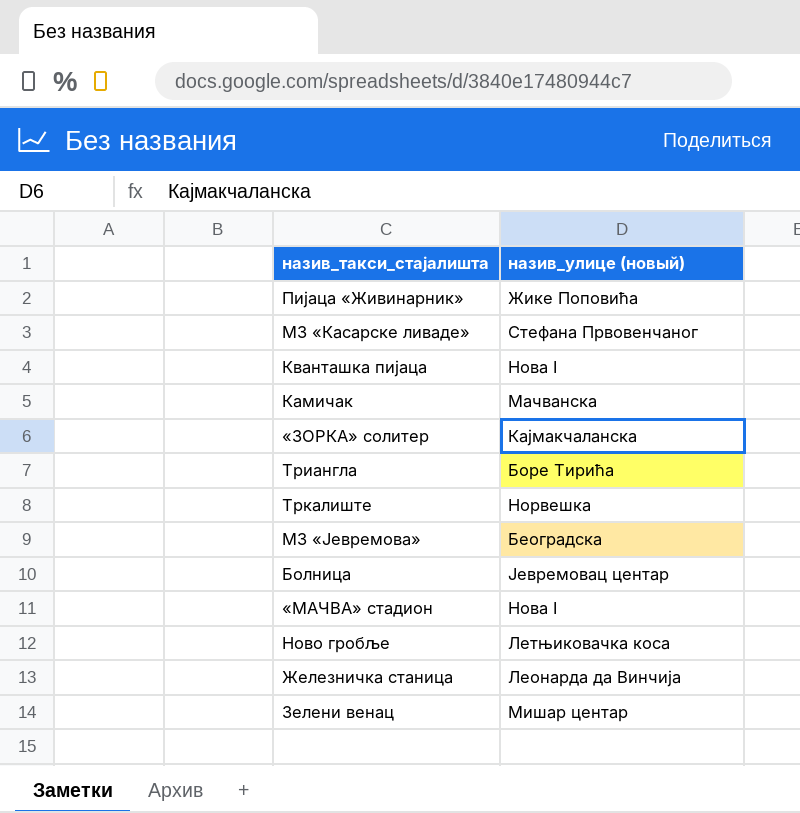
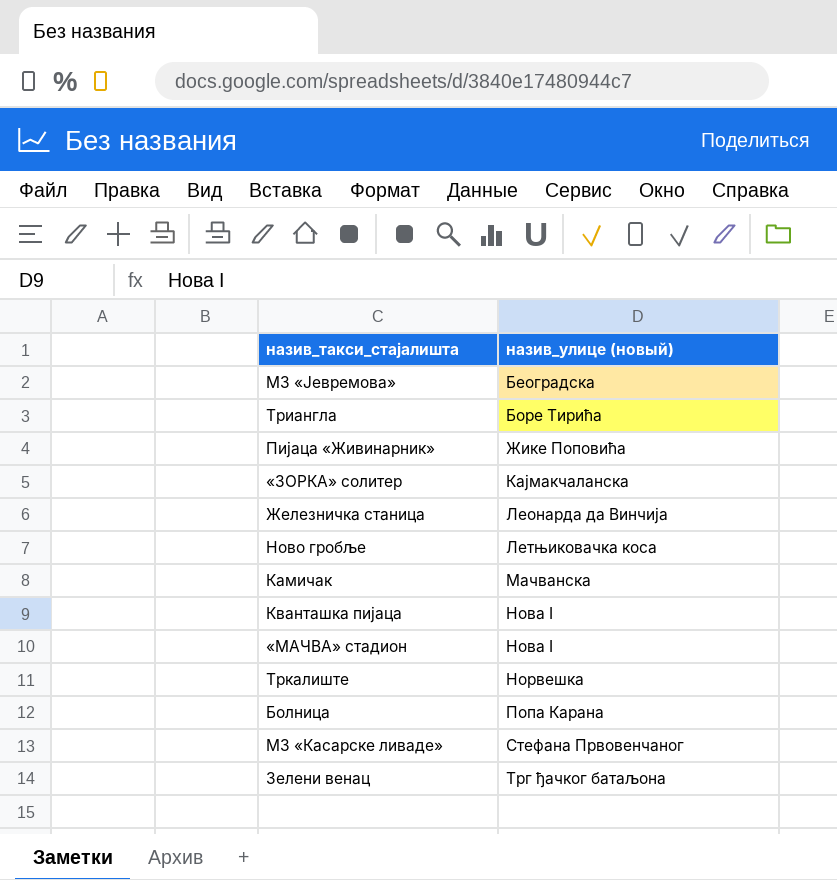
row order: none -> назив_улице (новый) ascending
Болница | назив_улице (новый): Јевремовац центар -> Попа Карана
Зелени венац | назив_улице (новый): Мишар центар -> Трг ђачког батаљона

